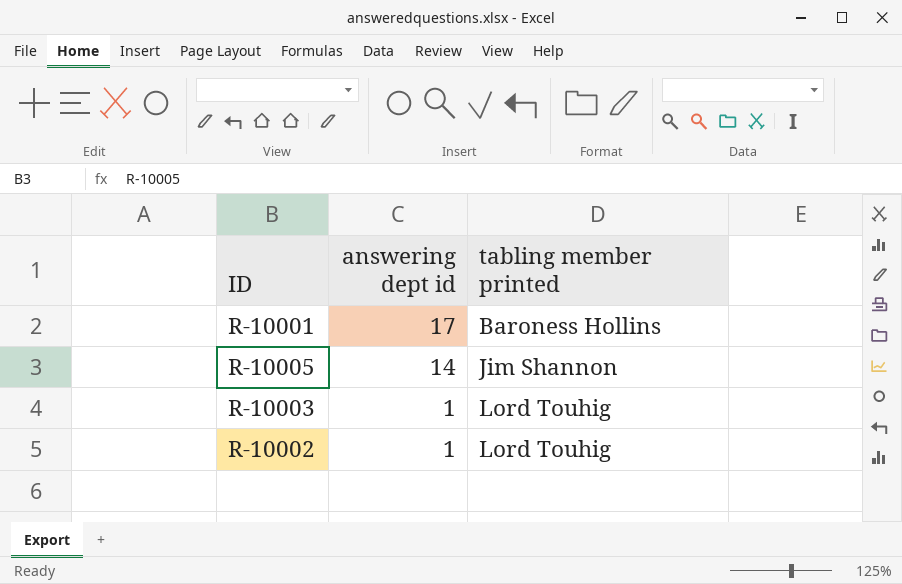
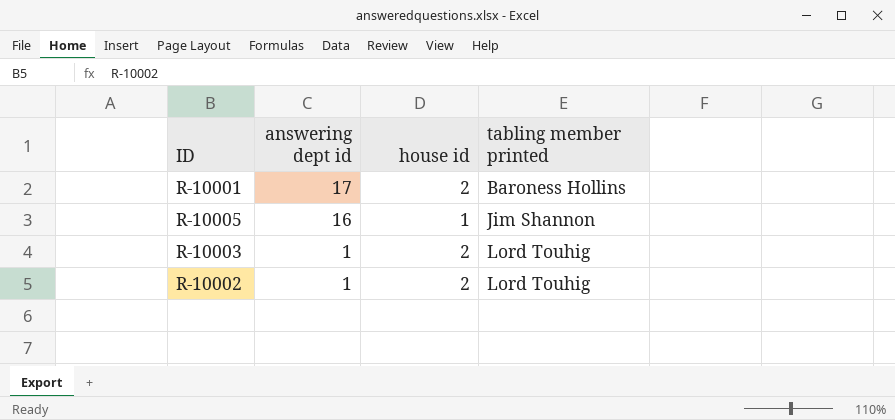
column house id | position: none -> 3
R-10005 | answering dept id: 14 -> 16

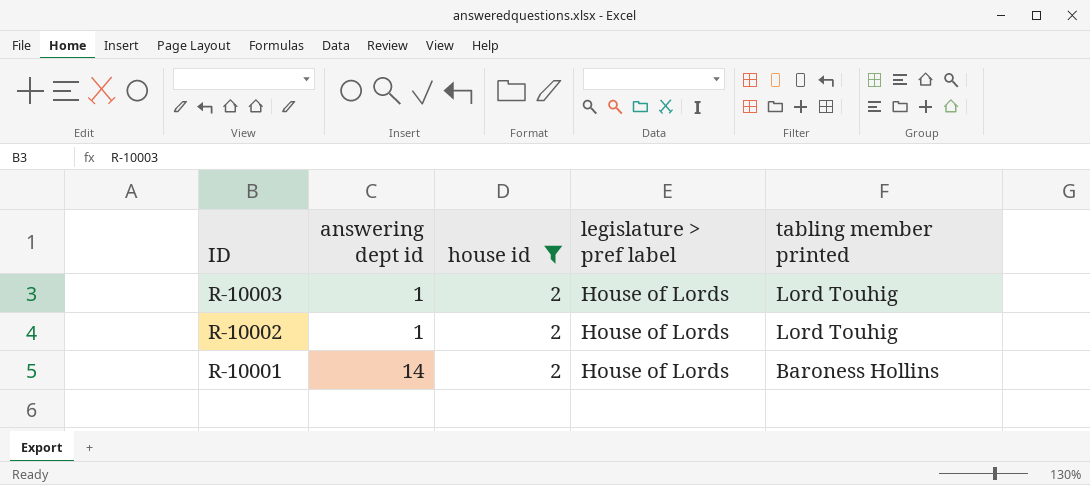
filter: none -> house id = 2
row order: answering dept id descending -> ID descending
column legislature > pref label | position: none -> 4
R-10001 | answering dept id: 17 -> 14

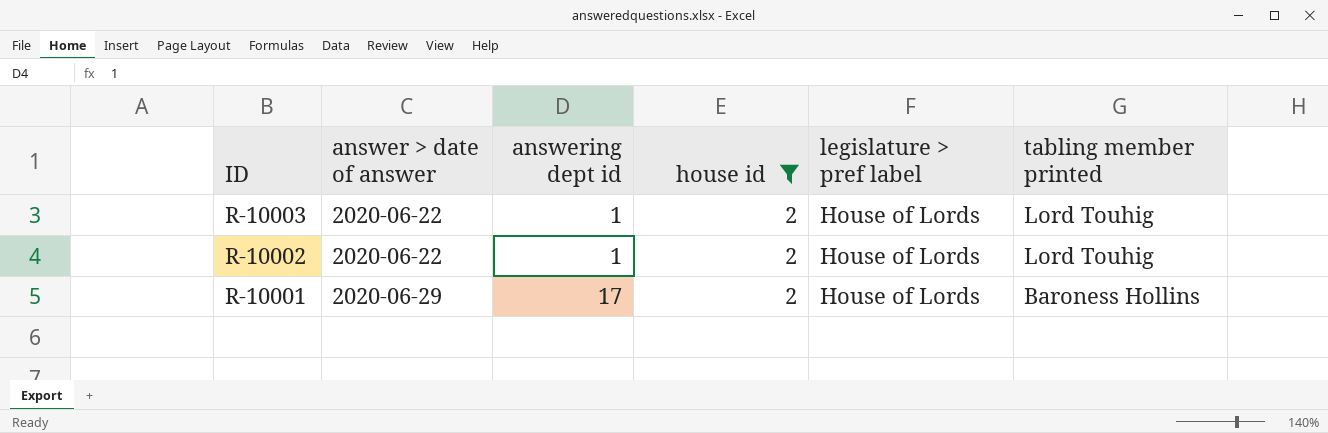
column answer > date of answer | position: none -> 2
R-10001 | answering dept id: 14 -> 17

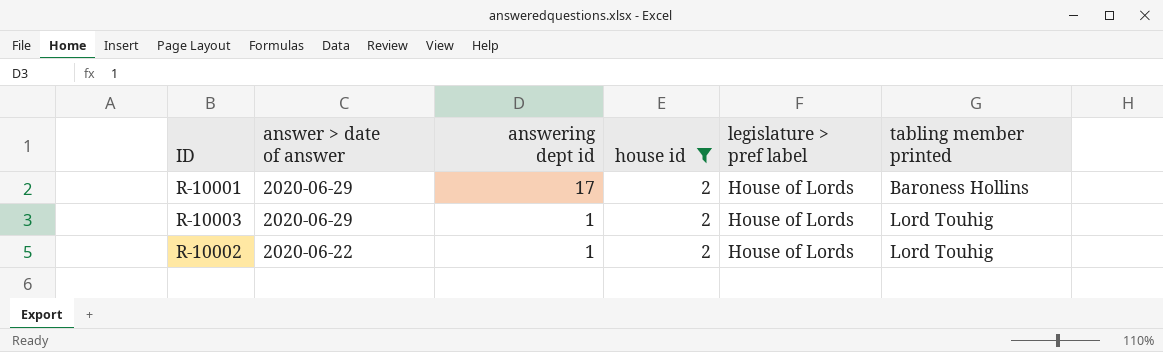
row order: ID descending -> answer > date of answer descending
R-10003 | answer > date of answer: 2020-06-22 -> 2020-06-29

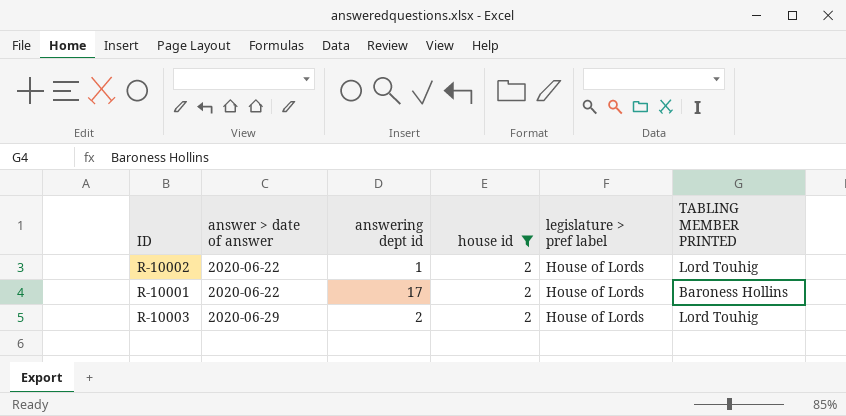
row order: answer > date of answer descending -> answer > date of answer ascending
column name: tabling member printed -> TABLING MEMBER PRINTED
R-10001 | answer > date of answer: 2020-06-29 -> 2020-06-22
R-10003 | answering dept id: 1 -> 2

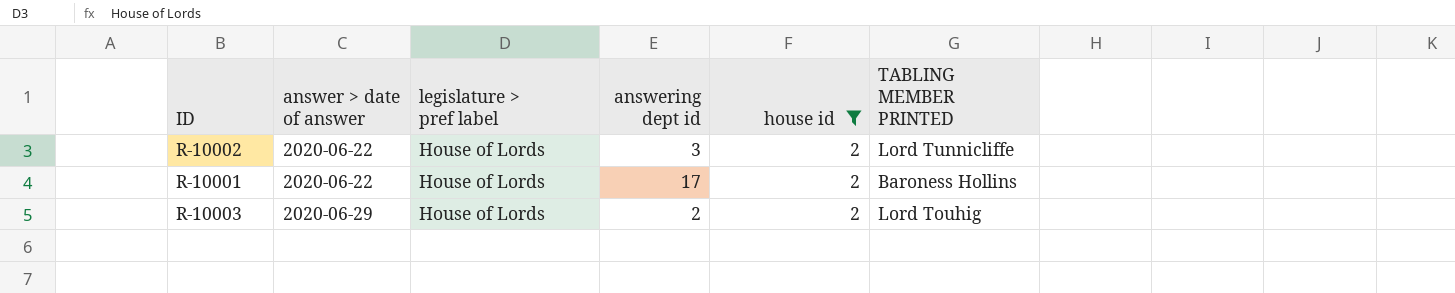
column legislature > pref label | position: 5 -> 3
R-10002 | answering dept id: 1 -> 3
R-10002 | TABLING MEMBER PRINTED: Lord Touhig -> Lord Tunnicliffe

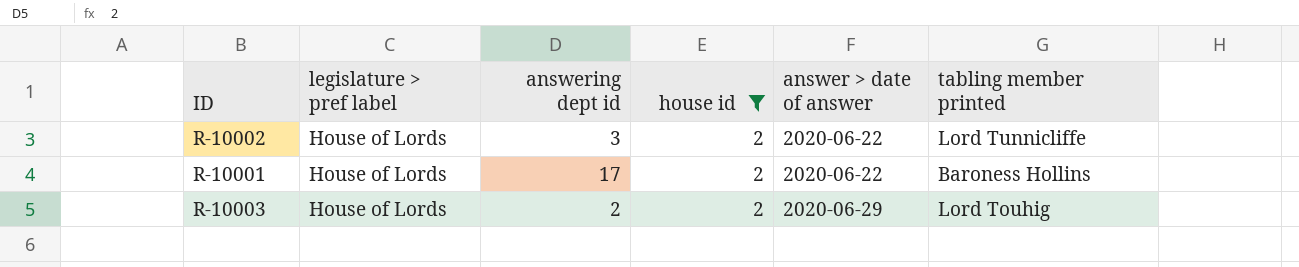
column answer > date of answer | position: 2 -> 5
column name: TABLING MEMBER PRINTED -> tabling member printed

